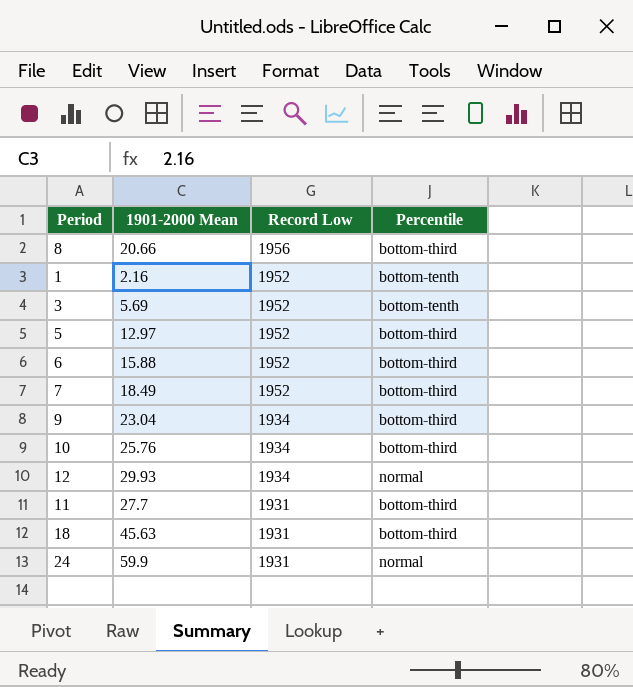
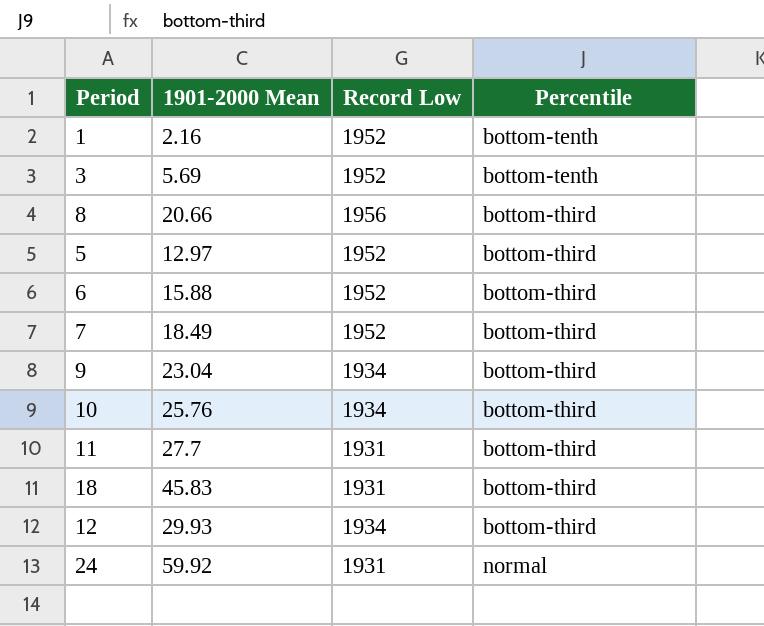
row order: Record Low descending -> Percentile ascending
18 | 1901-2000 Mean: 45.63 -> 45.83
12 | Percentile: normal -> bottom-third
24 | 1901-2000 Mean: 59.9 -> 59.92

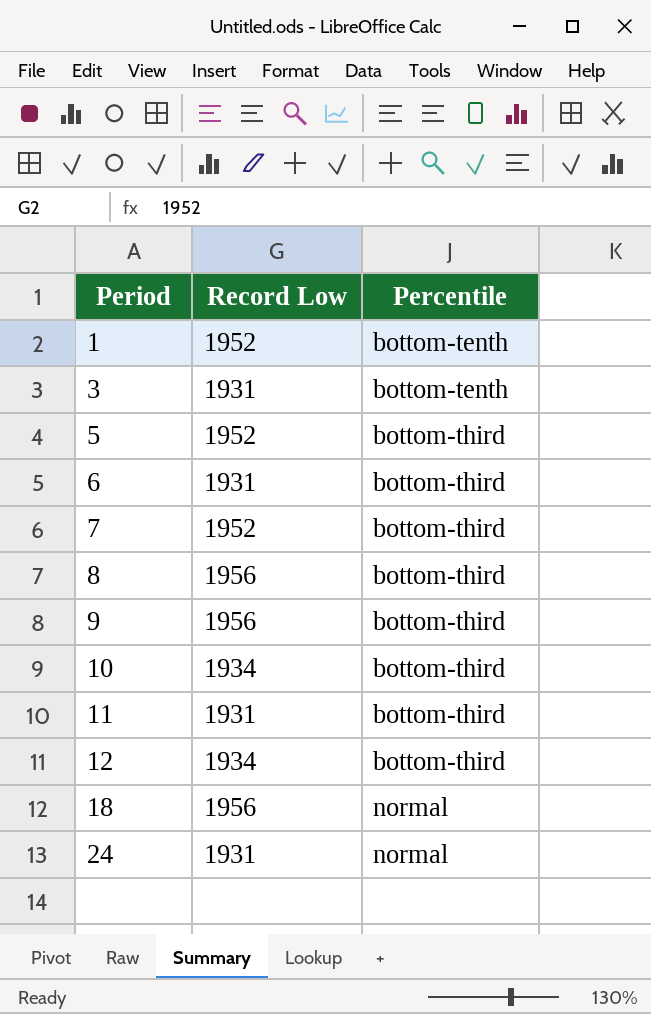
row order: Percentile ascending -> Period ascending
column 1901-2000 Mean | position: 2 -> none
3 | Record Low: 1952 -> 1931
6 | Record Low: 1952 -> 1931
9 | Record Low: 1934 -> 1956
18 | Record Low: 1931 -> 1956
18 | Percentile: bottom-third -> normal

